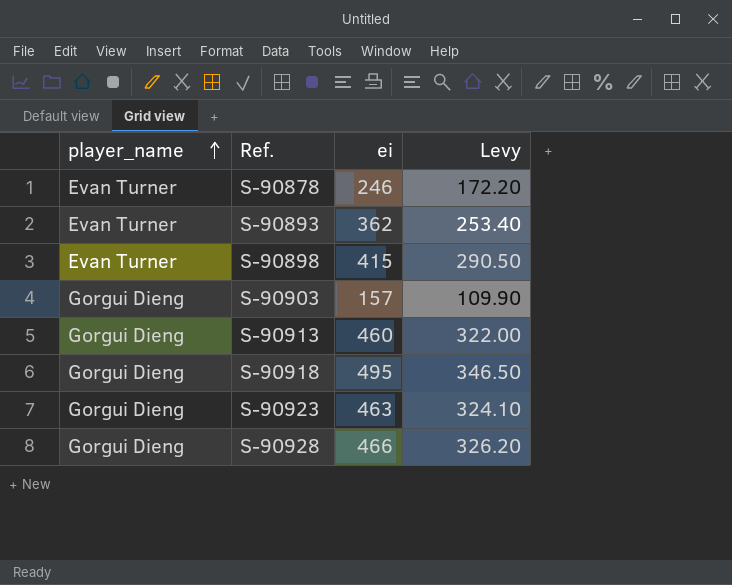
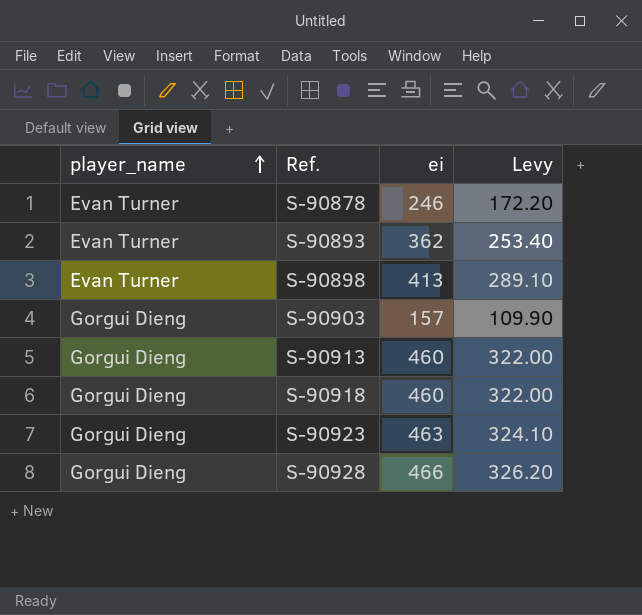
S-90898 | ei: 415 -> 413
S-90898 | Levy: 290.50 -> 289.10
S-90918 | ei: 495 -> 460
S-90918 | Levy: 346.50 -> 322.00

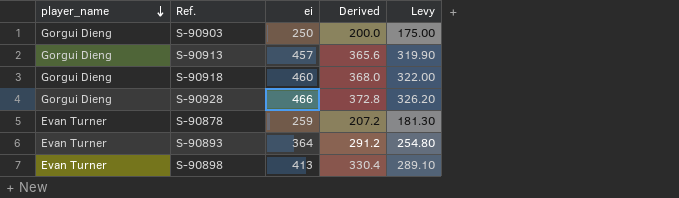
row order: player_name ascending -> player_name descending
column Derived | formula: none -> [ei] * 0.8
row S-90923: Gorgui Dieng | 463 | 324.10 -> none
S-90903 | ei: 157 -> 250
S-90903 | Levy: 109.90 -> 175.00
S-90913 | ei: 460 -> 457
S-90913 | Levy: 322.00 -> 319.90
S-90878 | ei: 246 -> 259
S-90878 | Levy: 172.20 -> 181.30
S-90893 | ei: 362 -> 364
S-90893 | Levy: 253.40 -> 254.80

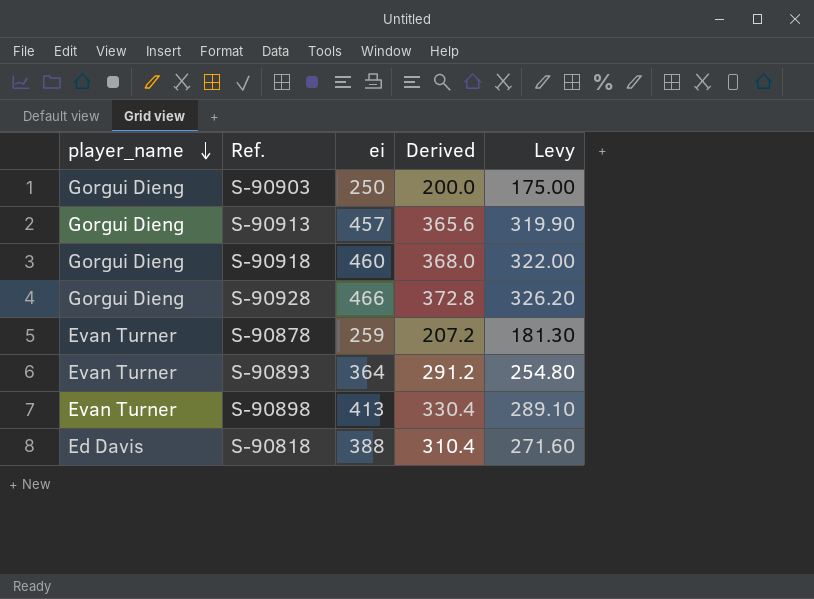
row S-90818: none -> Ed Davis | 388 | 310.4 | 271.60

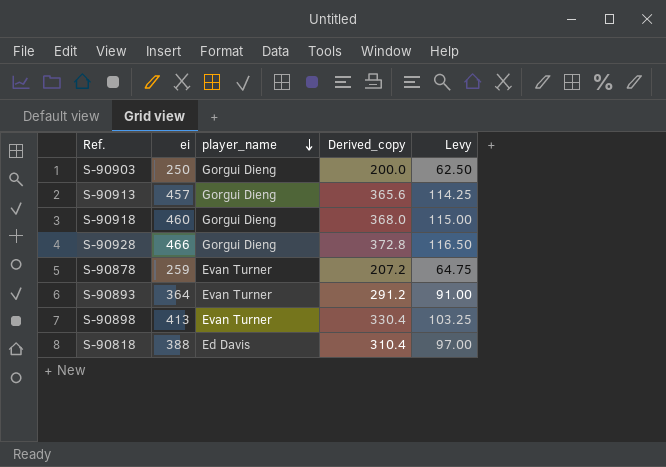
column player_name | position: 1 -> 3
column name: Derived -> Derived_copy
column Levy | formula: [ei] * 0.7 -> [ei] * 0.25

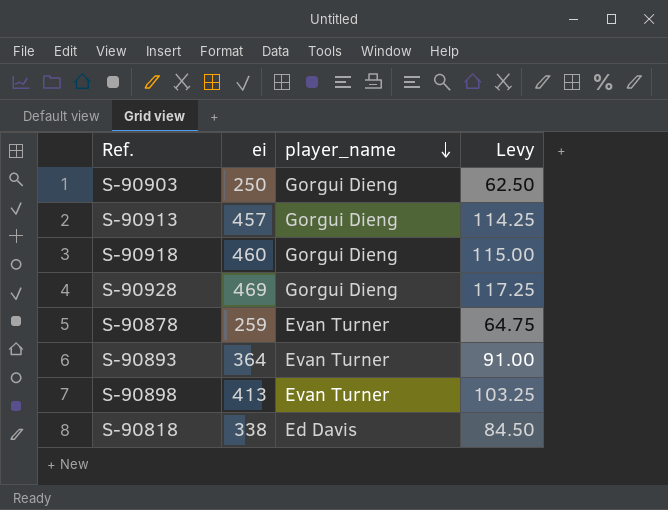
column Derived_copy | formula: [ei] * 0.8 -> none
S-90928 | ei: 466 -> 469
S-90928 | Levy: 116.50 -> 117.25
S-90818 | ei: 388 -> 338
S-90818 | Levy: 97.00 -> 84.50

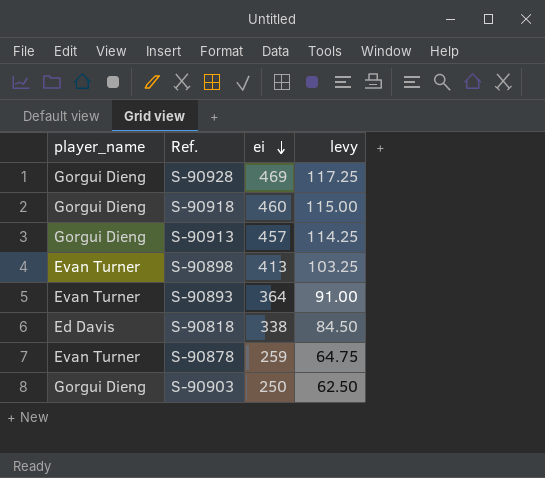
row order: player_name descending -> ei descending
column player_name | position: 3 -> 1
column name: Levy -> levy

